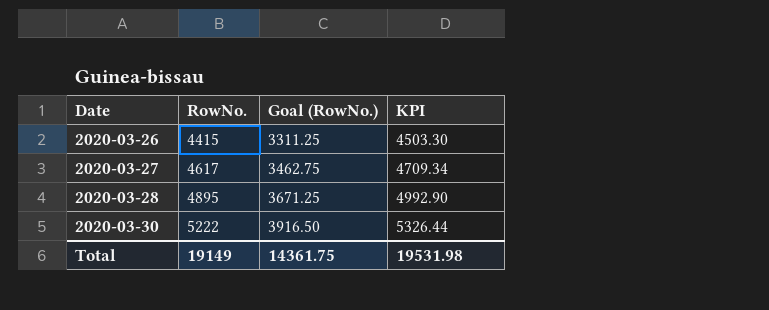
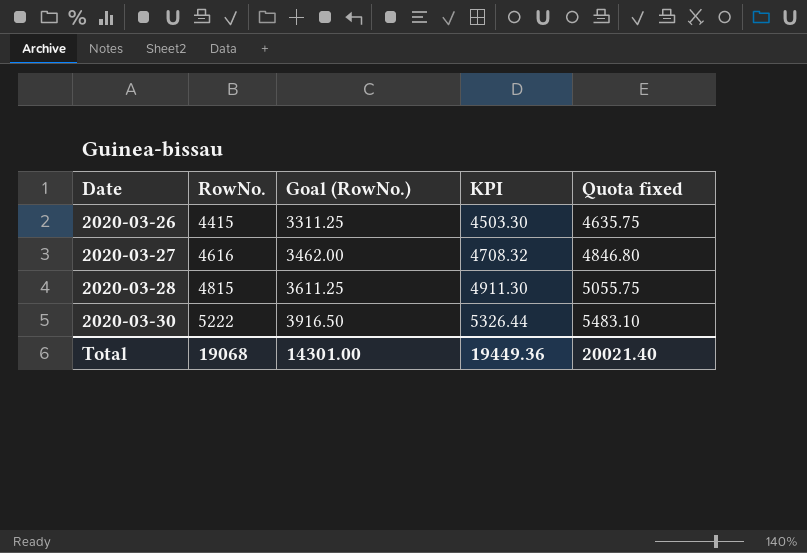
column Quota fixed | formula: none -> [RowNo.] * 1.05
2020-03-27 | RowNo.: 4617 -> 4616
2020-03-27 | Goal (RowNo.): 3462.75 -> 3462.00
2020-03-27 | KPI: 4709.34 -> 4708.32
2020-03-28 | RowNo.: 4895 -> 4815
2020-03-28 | Goal (RowNo.): 3671.25 -> 3611.25
2020-03-28 | KPI: 4992.90 -> 4911.30
Total | RowNo.: 19149 -> 19068
Total | Goal (RowNo.): 14361.75 -> 14301.00
Total | KPI: 19531.98 -> 19449.36

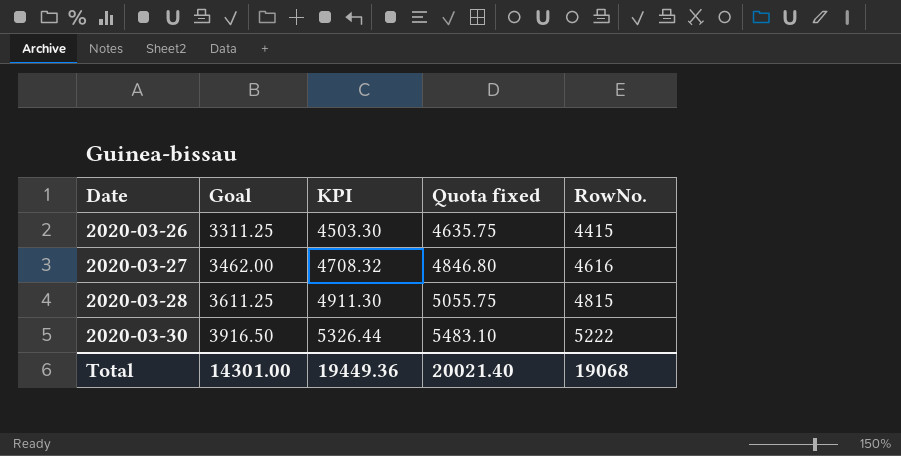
column name: Goal (RowNo.) -> Goal
column RowNo. | position: 2 -> 5

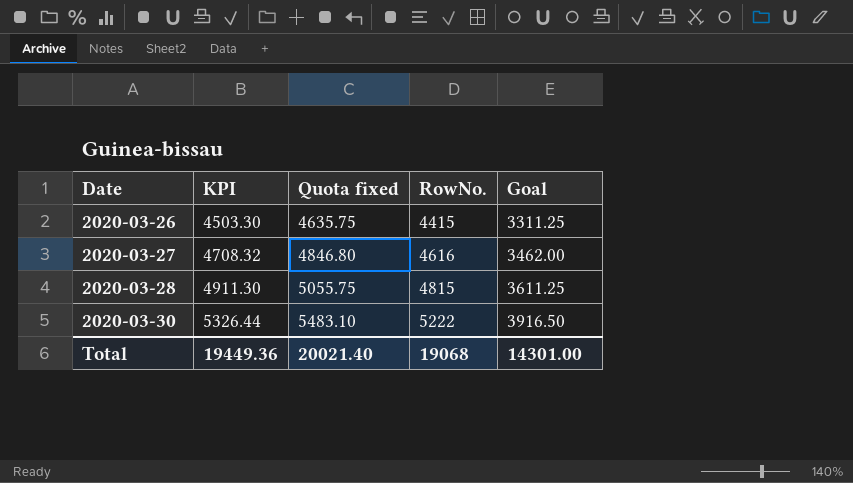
column Goal | position: 2 -> 5

